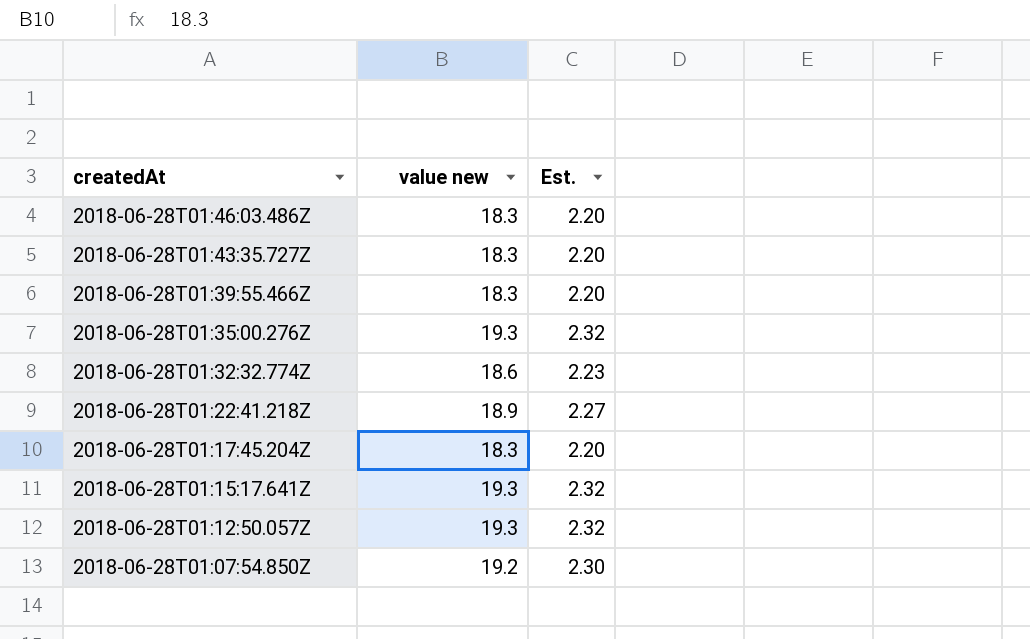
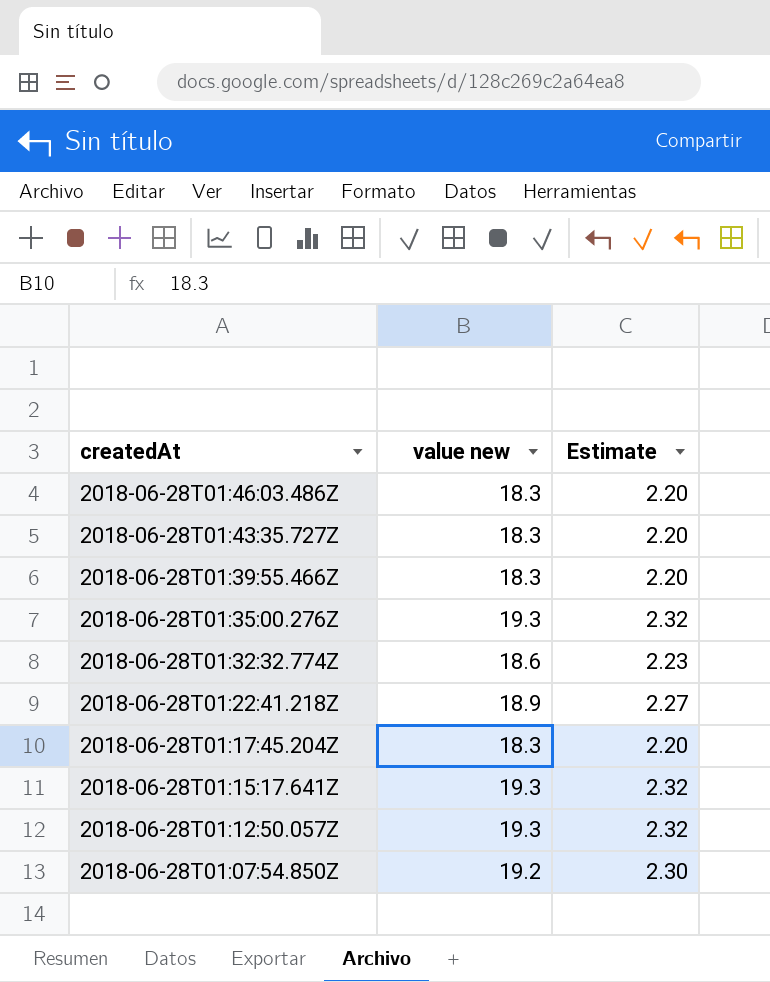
column name: Est. -> Estimate

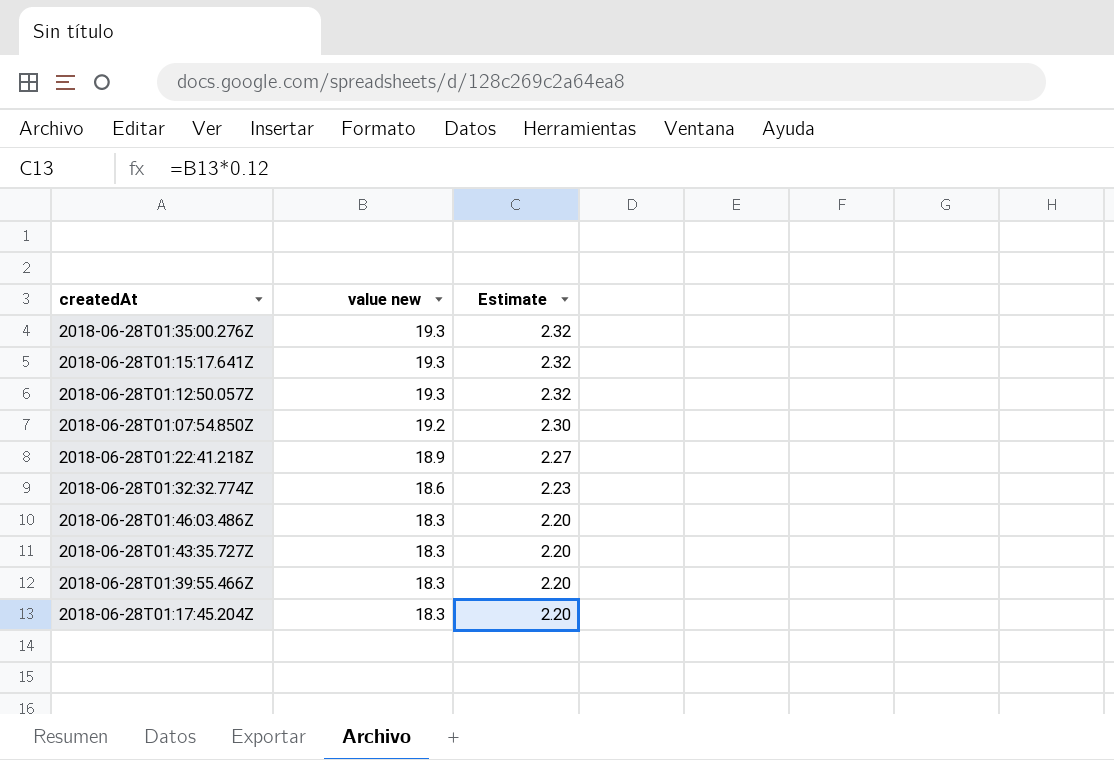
row order: createdAt descending -> value new descending

